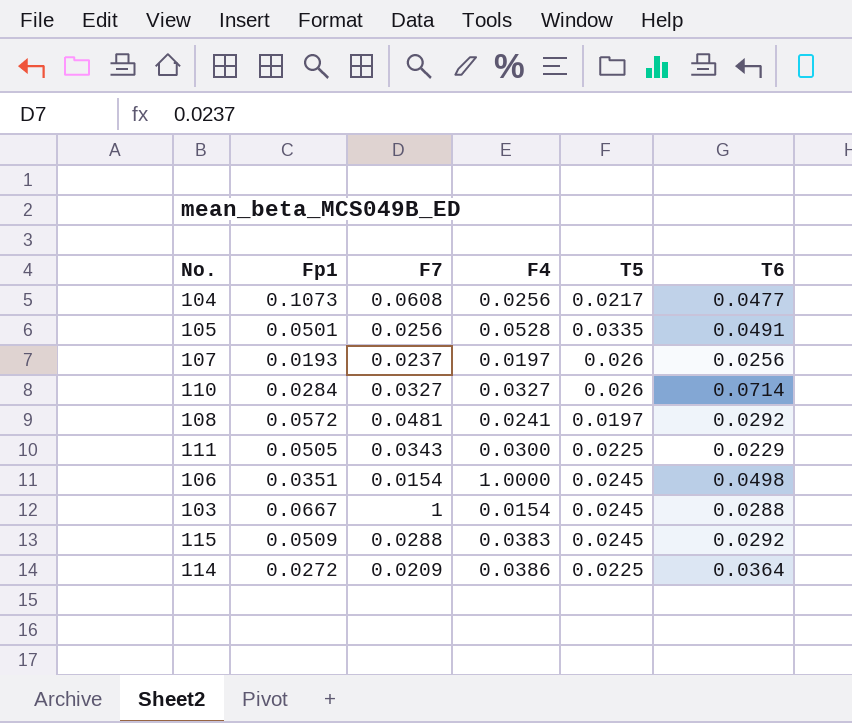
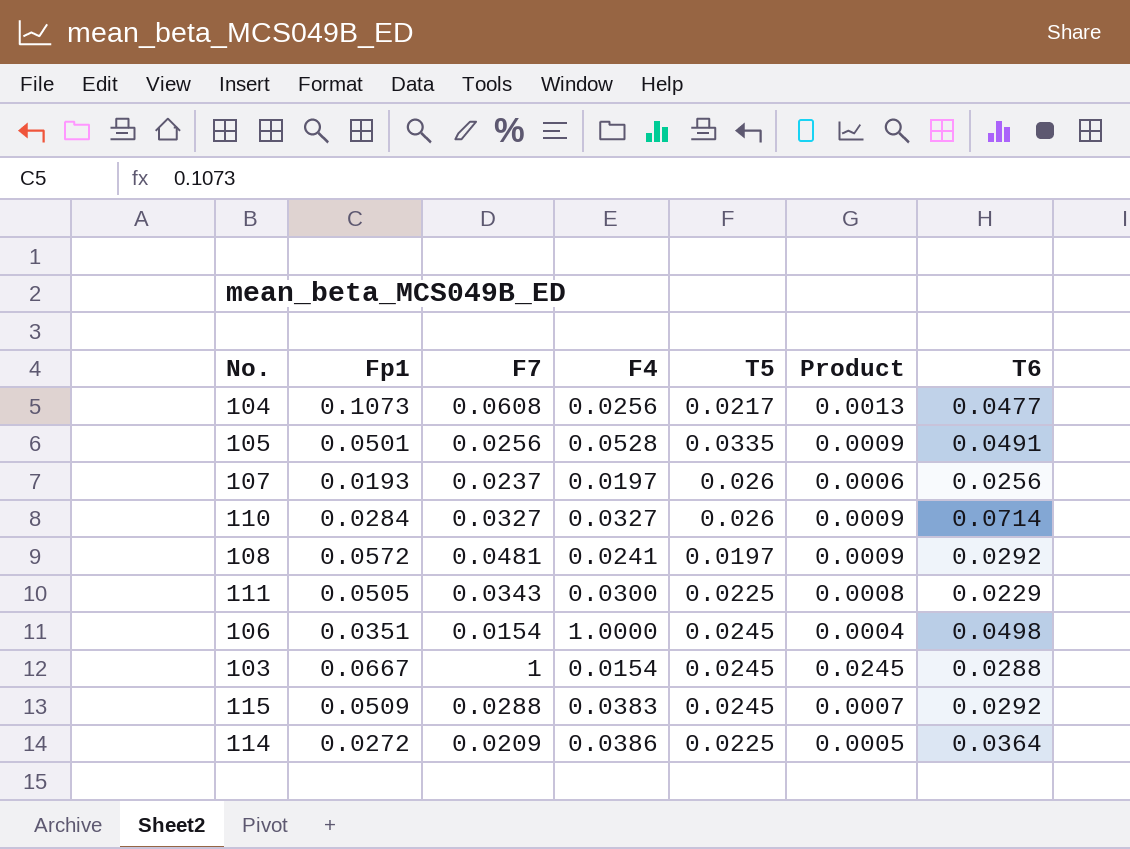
column Product | formula: none -> [F7] * [T5]

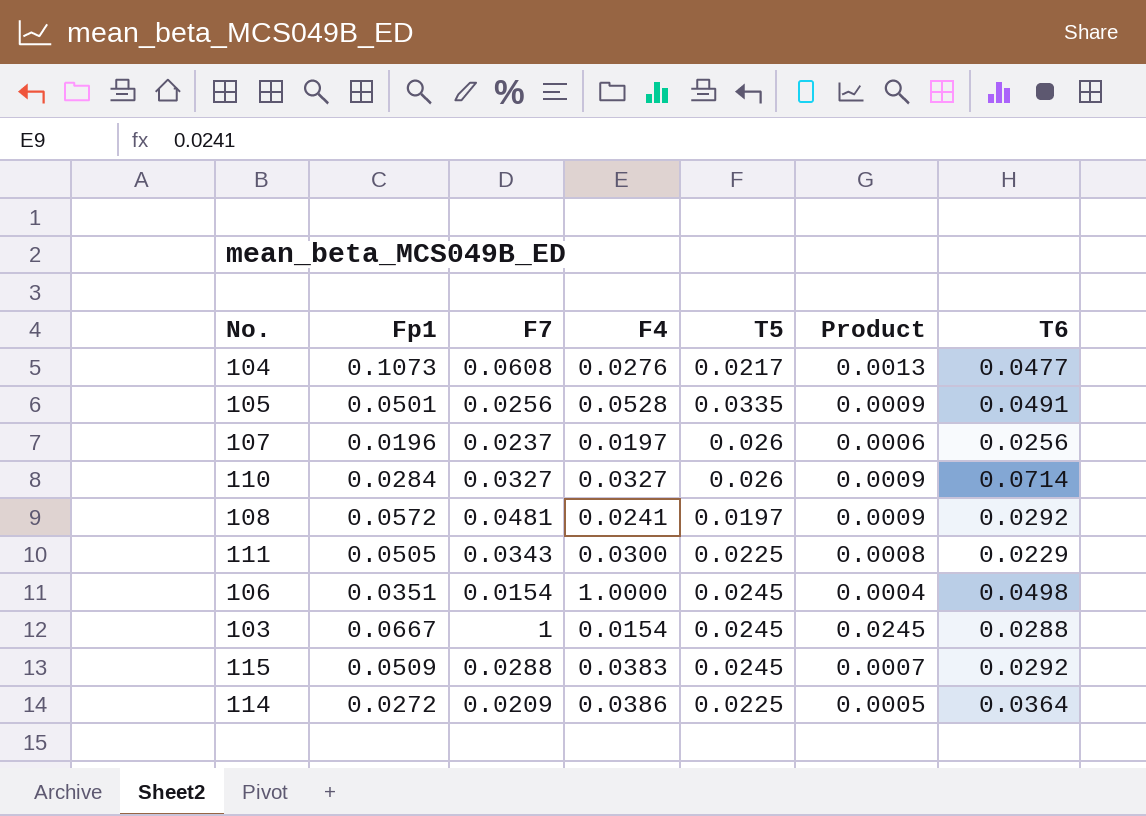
104 | F4: 0.0256 -> 0.0276
107 | Fp1: 0.0193 -> 0.0196

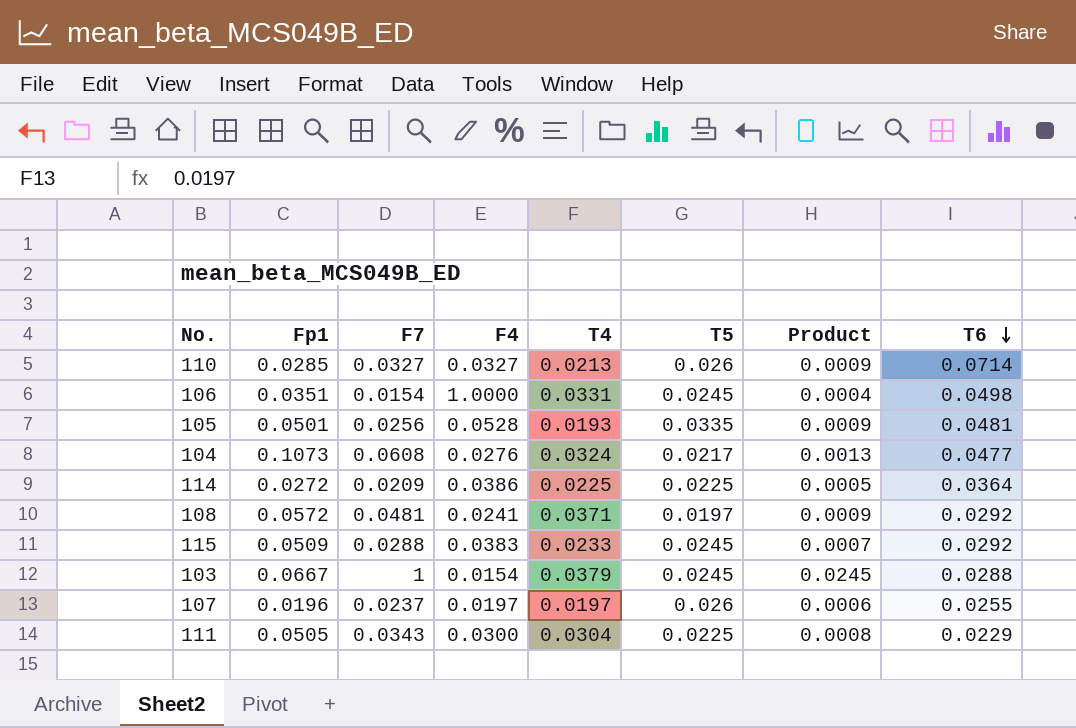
row order: none -> T6 descending
column T4 | position: none -> 5
110 | Fp1: 0.0284 -> 0.0285
105 | T6: 0.0491 -> 0.0481
107 | T6: 0.0256 -> 0.0255

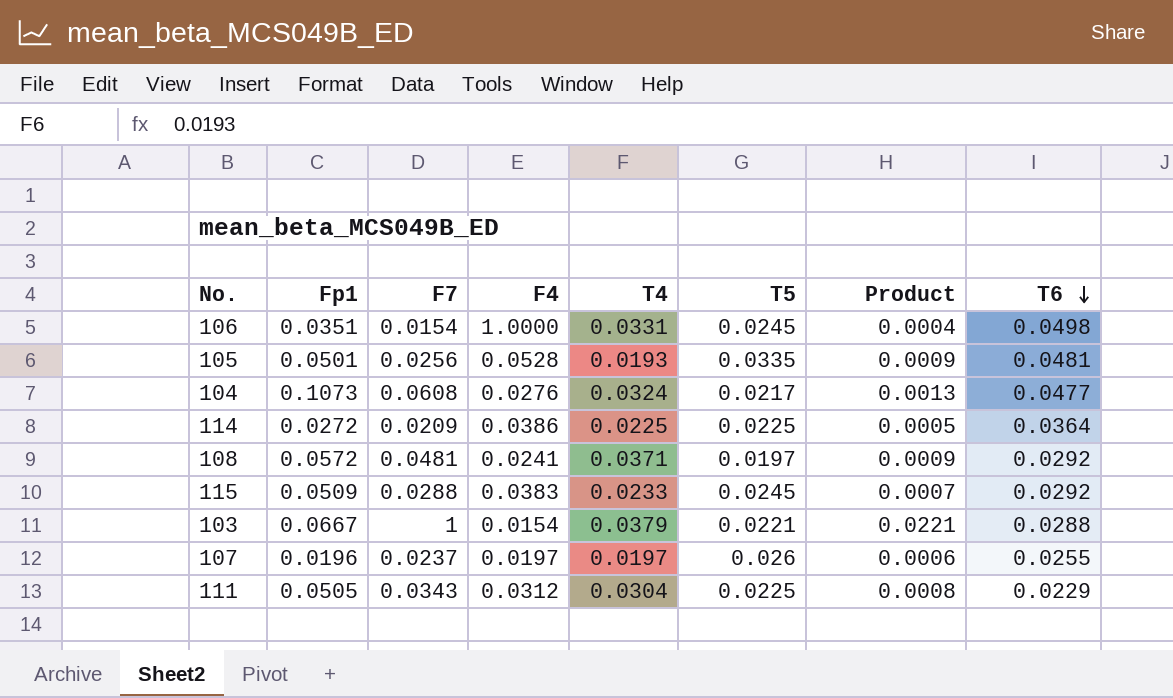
row 110: 0.0285 | 0.0327 | 0.0327 | 0.0213 | 0.026 | 0.0009 | 0.0714 -> none
103 | T5: 0.0245 -> 0.0221
103 | Product: 0.0245 -> 0.0221
111 | F4: 0.0300 -> 0.0312

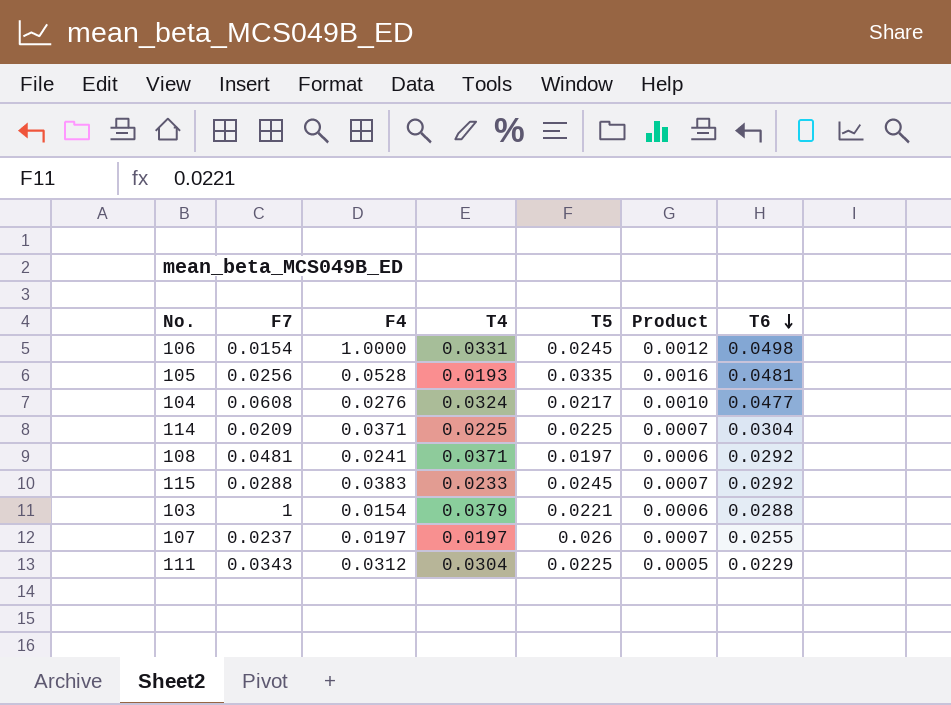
column Fp1 | position: 2 -> none
column Product | formula: [F7] * [T5] -> [T5] * [T6]
114 | F4: 0.0386 -> 0.0371
114 | T6: 0.0364 -> 0.0304

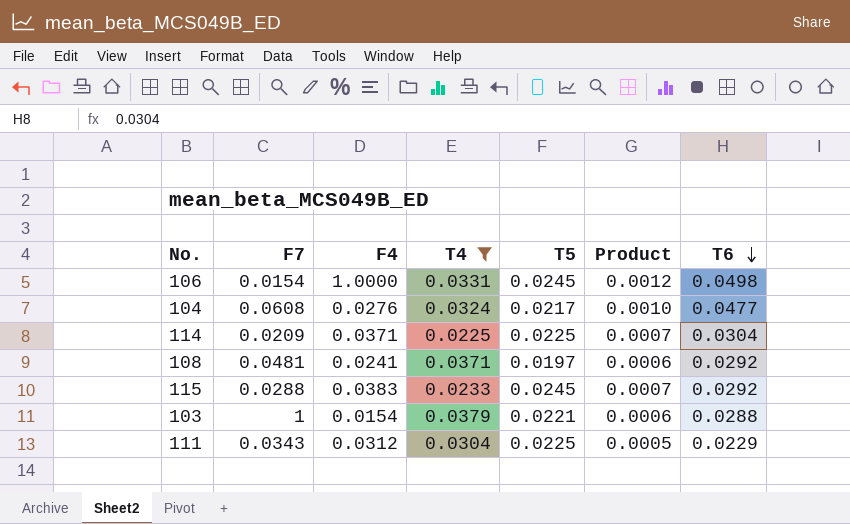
filter: none -> T4 >= 0.0225

